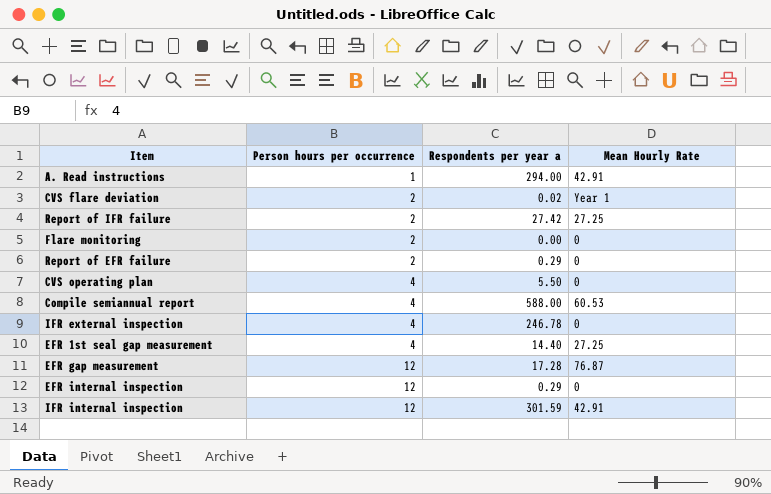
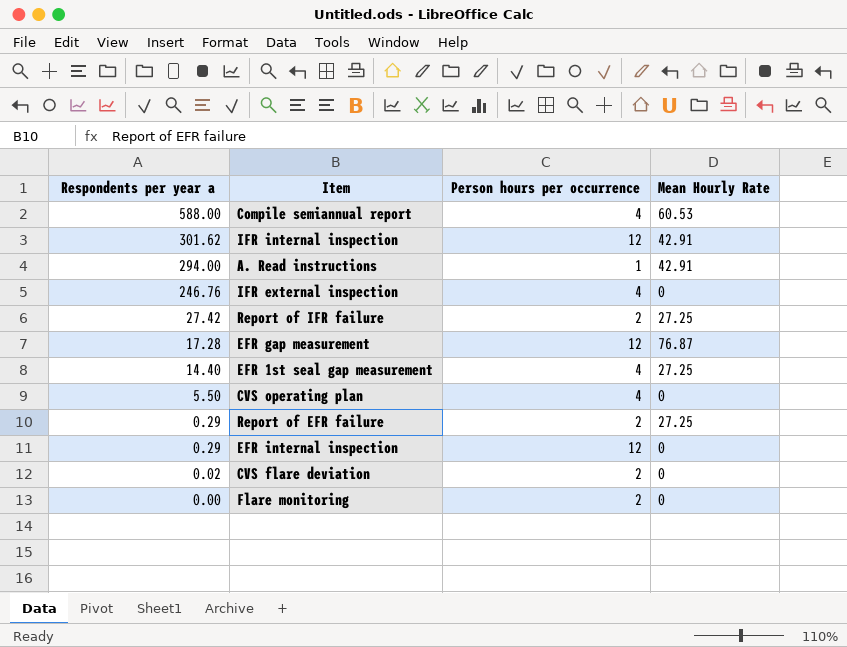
row order: Person hours per occurrence ascending -> Respondents per year a descending
column Respondents per year a | position: 3 -> 1
IFR internal inspection | Respondents per year a: 301.59 -> 301.62
IFR external inspection | Respondents per year a: 246.78 -> 246.76
Report of EFR failure | Mean Hourly Rate: 0 -> 27.25
CVS flare deviation | Mean Hourly Rate: Year 1 -> 0

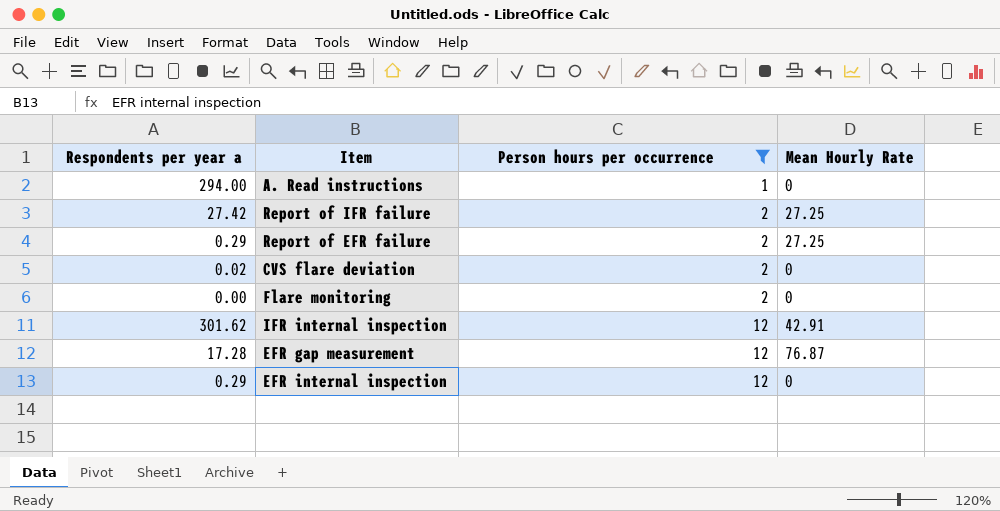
filter: none -> Person hours per occurrence != 4
row order: Respondents per year a descending -> Person hours per occurrence ascending
A. Read instructions | Mean Hourly Rate: 42.91 -> 0

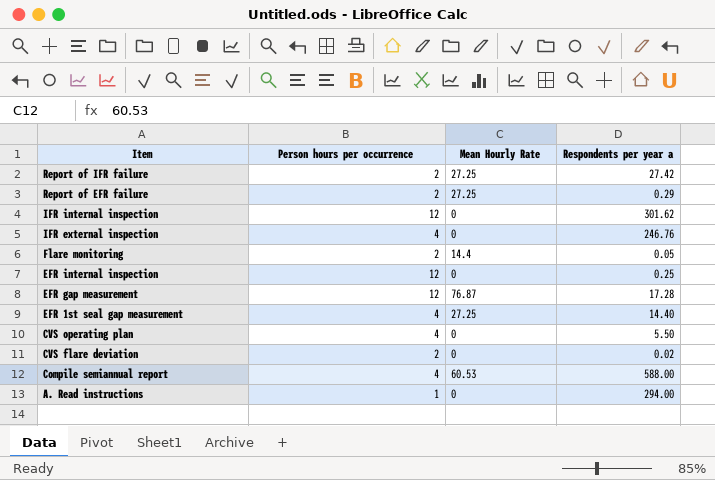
filter: Person hours per occurrence != 4 -> none
row order: Person hours per occurrence ascending -> Item descending
column Respondents per year a | position: 1 -> 4
IFR internal inspection | Mean Hourly Rate: 42.91 -> 0
Flare monitoring | Mean Hourly Rate: 0 -> 14.4
Flare monitoring | Respondents per year a: 0.00 -> 0.05
EFR internal inspection | Respondents per year a: 0.29 -> 0.25

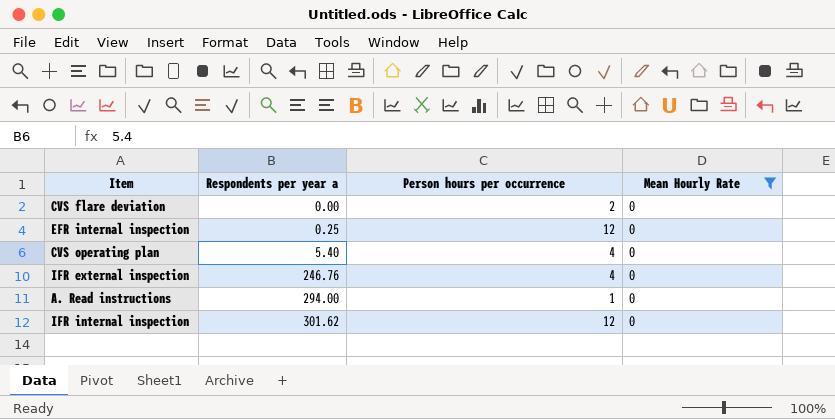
filter: none -> Mean Hourly Rate = 0
row order: Item descending -> Respondents per year a ascending
column Respondents per year a | position: 4 -> 2
CVS flare deviation | Respondents per year a: 0.02 -> 0.00
CVS operating plan | Respondents per year a: 5.50 -> 5.40

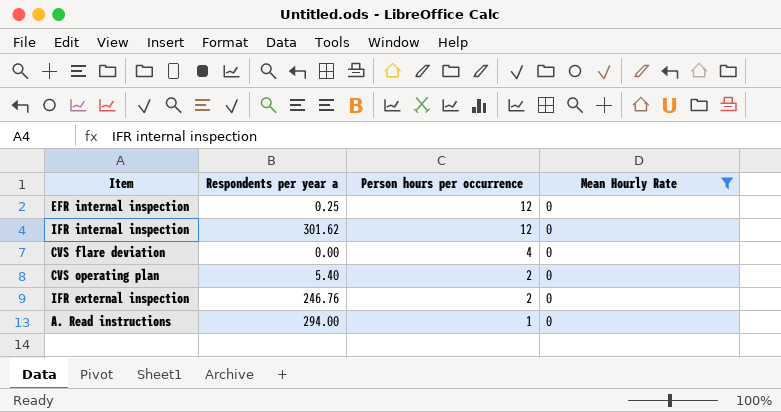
row order: Respondents per year a ascending -> Person hours per occurrence descending
CVS flare deviation | Person hours per occurrence: 2 -> 4
CVS operating plan | Person hours per occurrence: 4 -> 2
IFR external inspection | Person hours per occurrence: 4 -> 2

